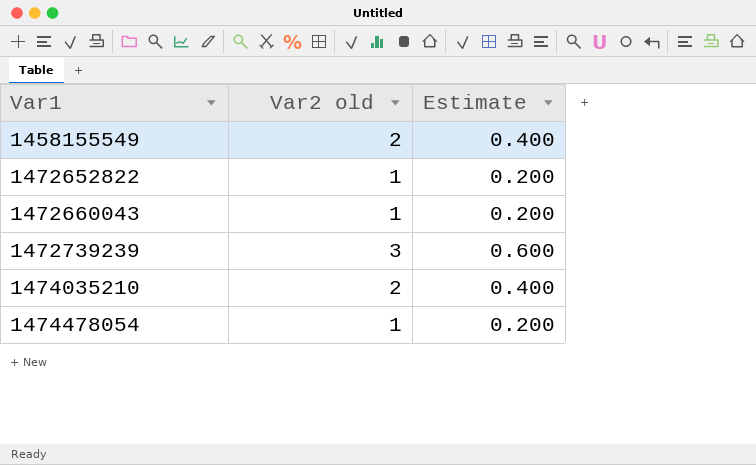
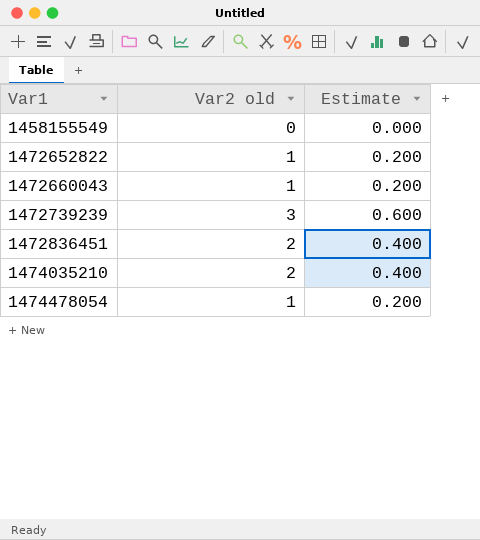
1458155549 | Var2 old: 2 -> 0
1458155549 | Estimate: 0.400 -> 0.000
row 1472836451: none -> 2 | 0.400

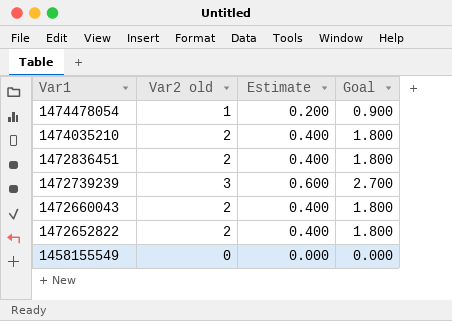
row order: Var1 ascending -> Var1 descending
column Goal | formula: none -> [Var2 old] * 0.9
1472660043 | Var2 old: 1 -> 2
1472660043 | Estimate: 0.200 -> 0.400
1472652822 | Var2 old: 1 -> 2
1472652822 | Estimate: 0.200 -> 0.400

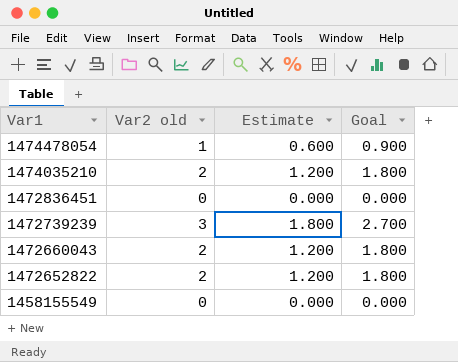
column Estimate | formula: [Var2 old] * 0.2 -> [Var2 old] * 0.6
1472836451 | Var2 old: 2 -> 0
1472836451 | Goal: 1.800 -> 0.000

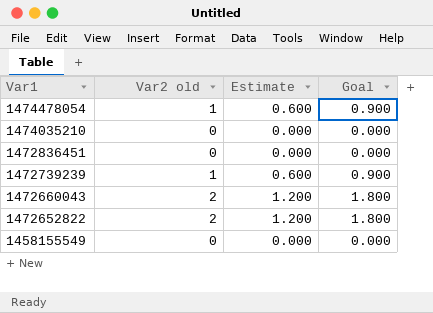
1474035210 | Var2 old: 2 -> 0
1474035210 | Estimate: 1.200 -> 0.000
1474035210 | Goal: 1.800 -> 0.000
1472739239 | Var2 old: 3 -> 1
1472739239 | Estimate: 1.800 -> 0.600
1472739239 | Goal: 2.700 -> 0.900

